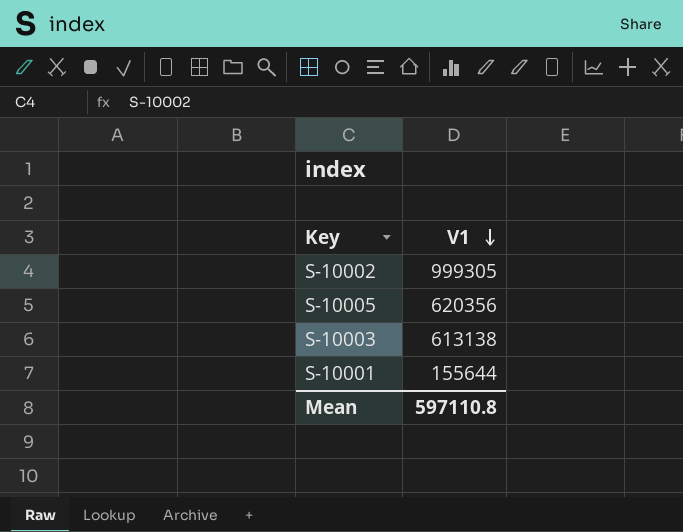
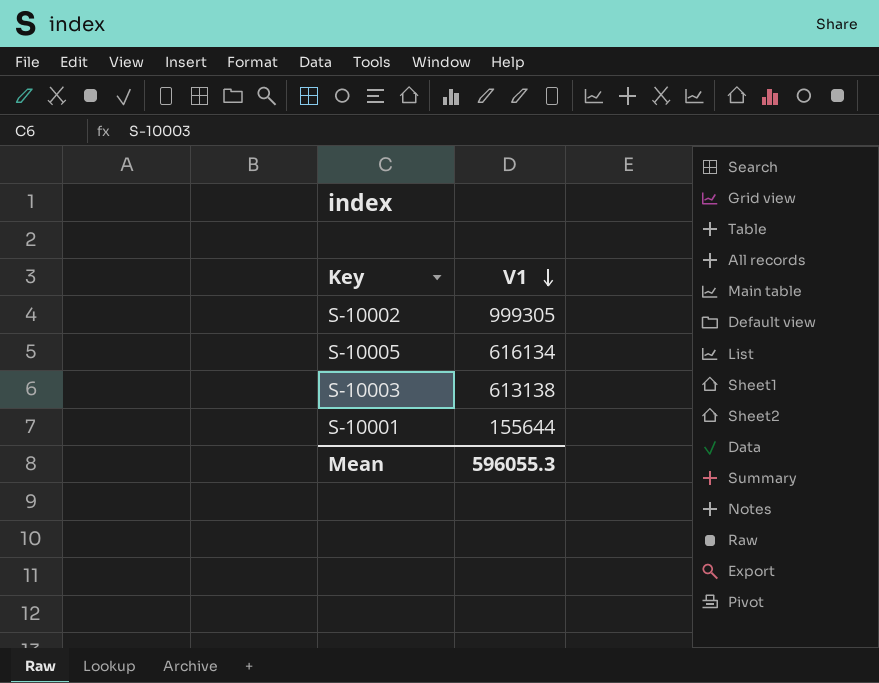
S-10005 | V1: 620356 -> 616134
Mean | V1: 597110.8 -> 596055.3

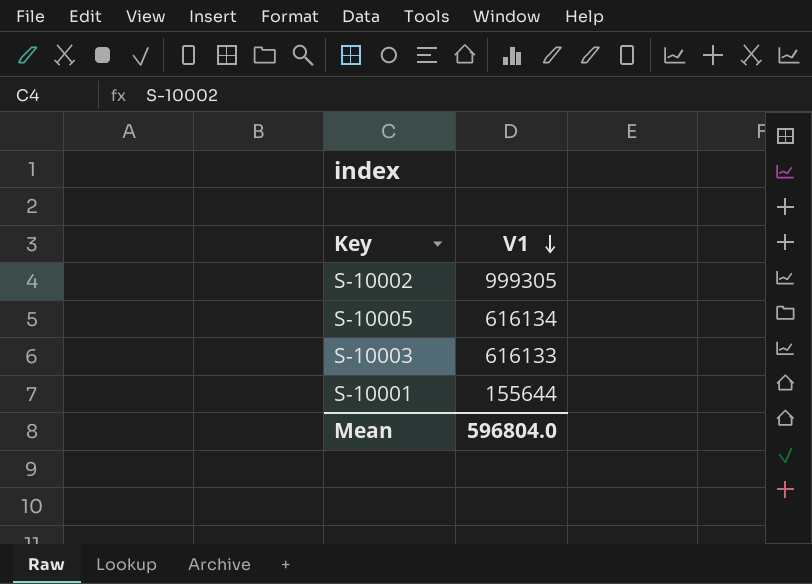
S-10003 | V1: 613138 -> 616133
Mean | V1: 596055.3 -> 596804.0

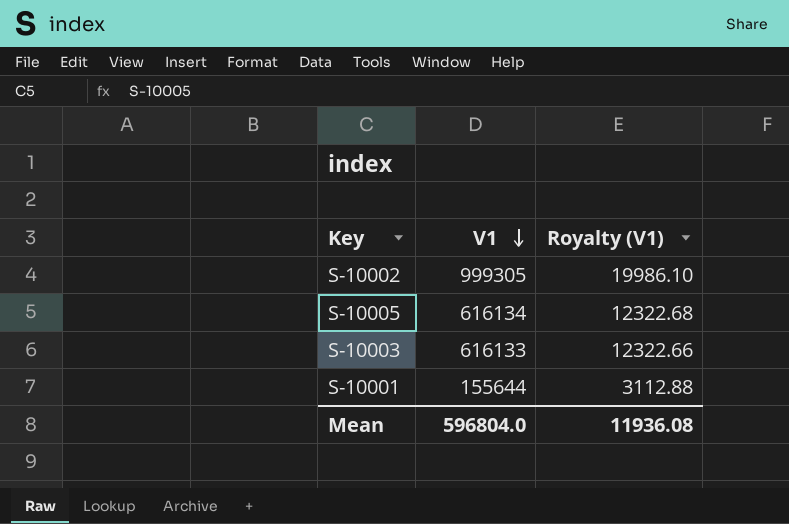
column Royalty (V1) | formula: none -> [V1] * 0.02

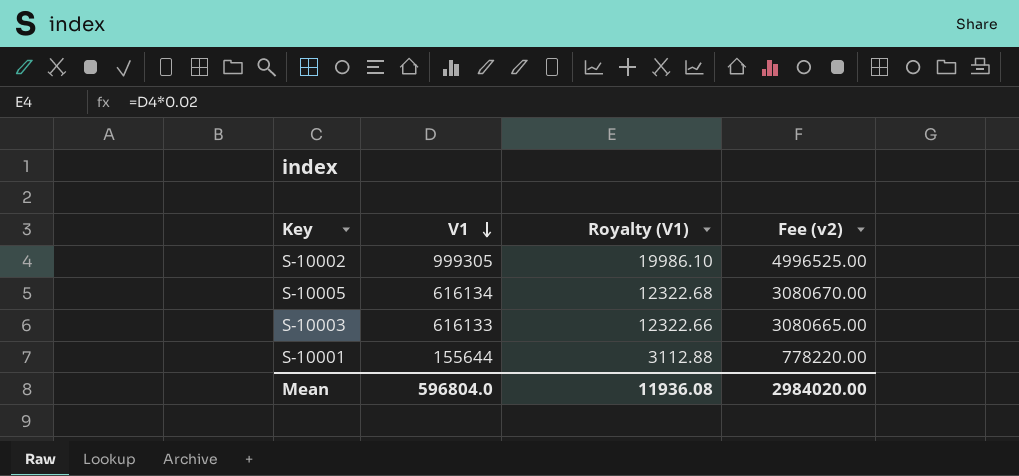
column Fee (v2) | formula: none -> [V1] * 5

